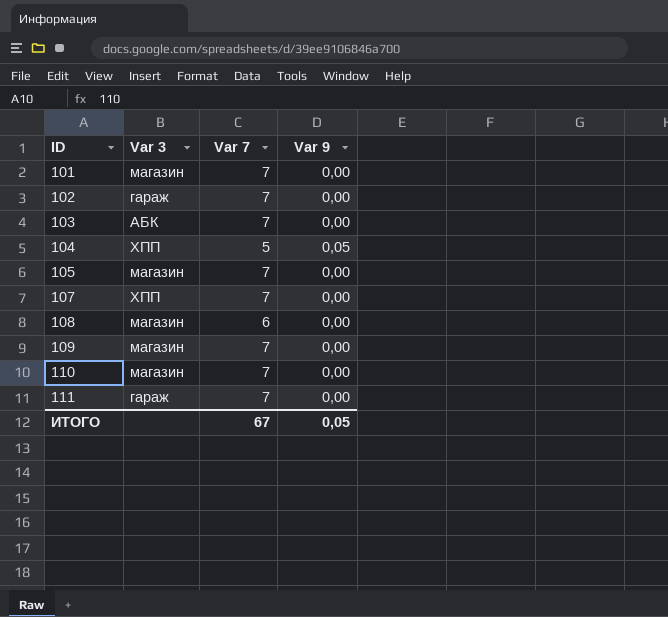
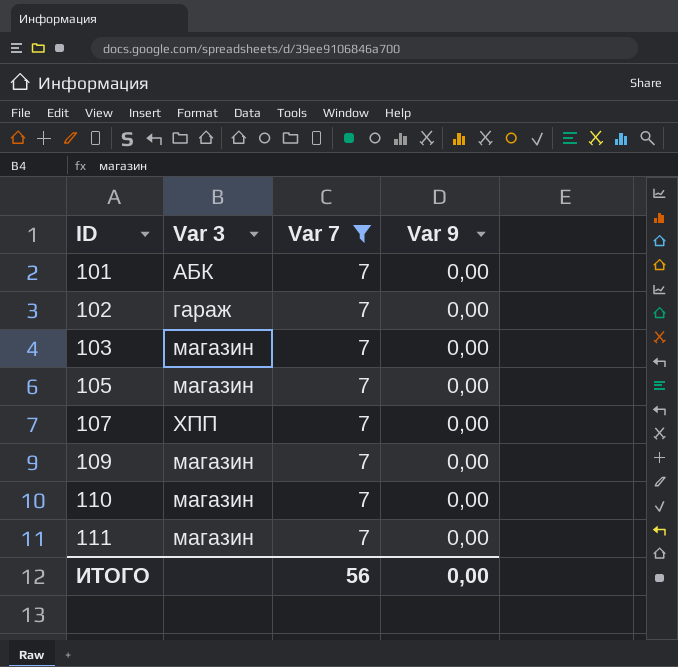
filter: none -> Var 7 = 7
101 | Var 3: магазин -> АБК
103 | Var 3: АБК -> магазин
111 | Var 3: гараж -> магазин
ИТОГО | Var 7: 67 -> 56
ИТОГО | Var 9: 0,05 -> 0,00

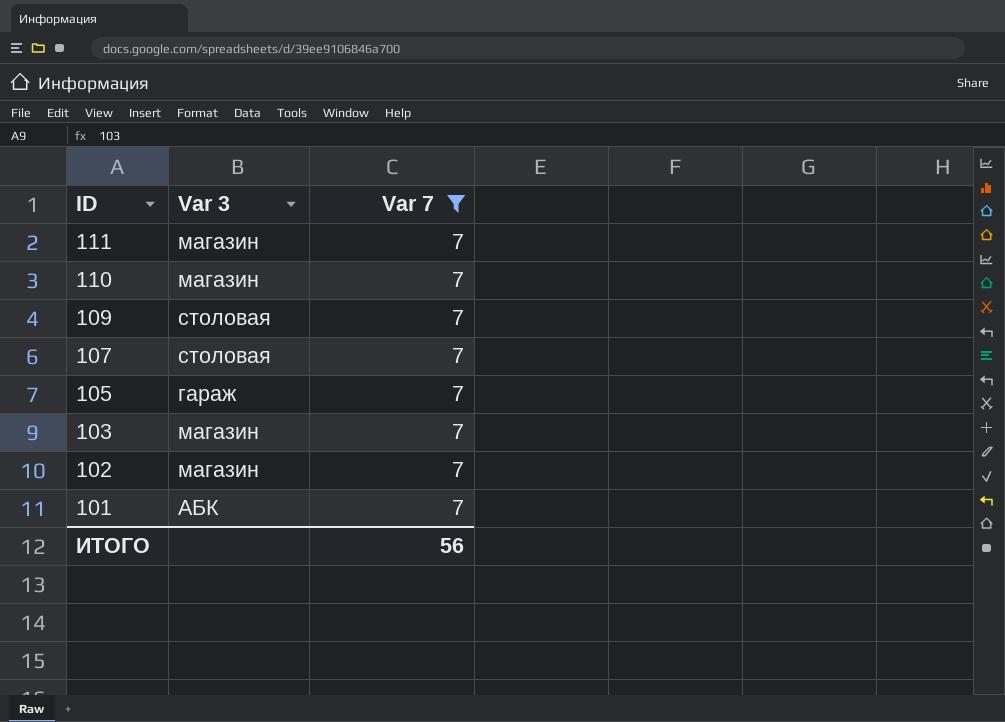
row order: ID ascending -> ID descending
column Var 9 | position: 4 -> none
109 | Var 3: магазин -> столовая
107 | Var 3: ХПП -> столовая
105 | Var 3: магазин -> гараж
102 | Var 3: гараж -> магазин

